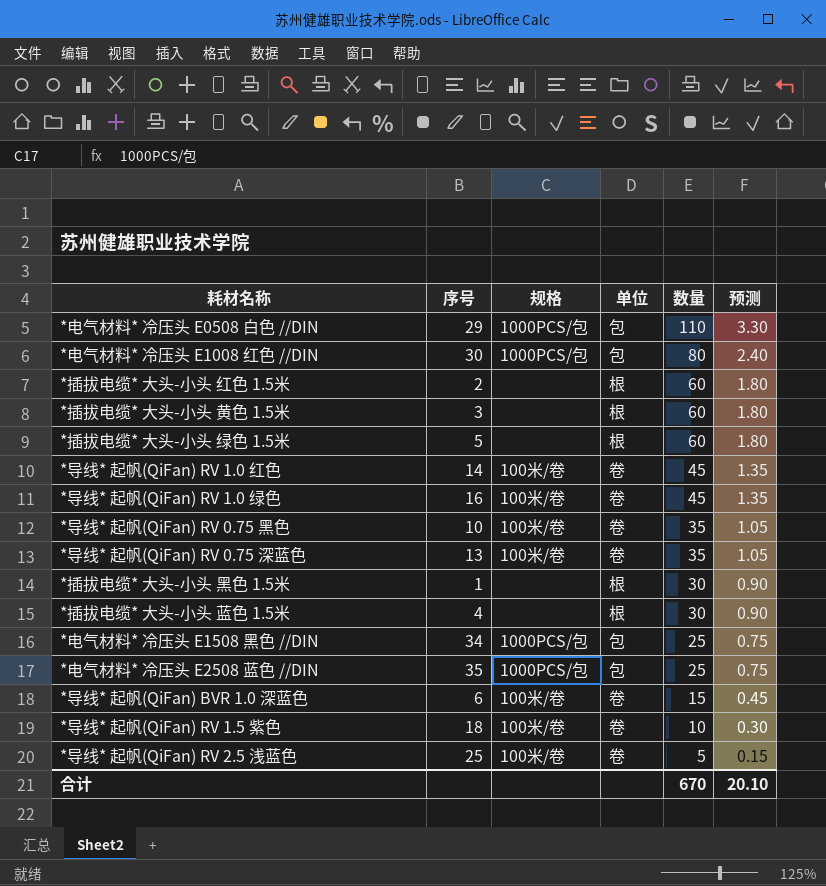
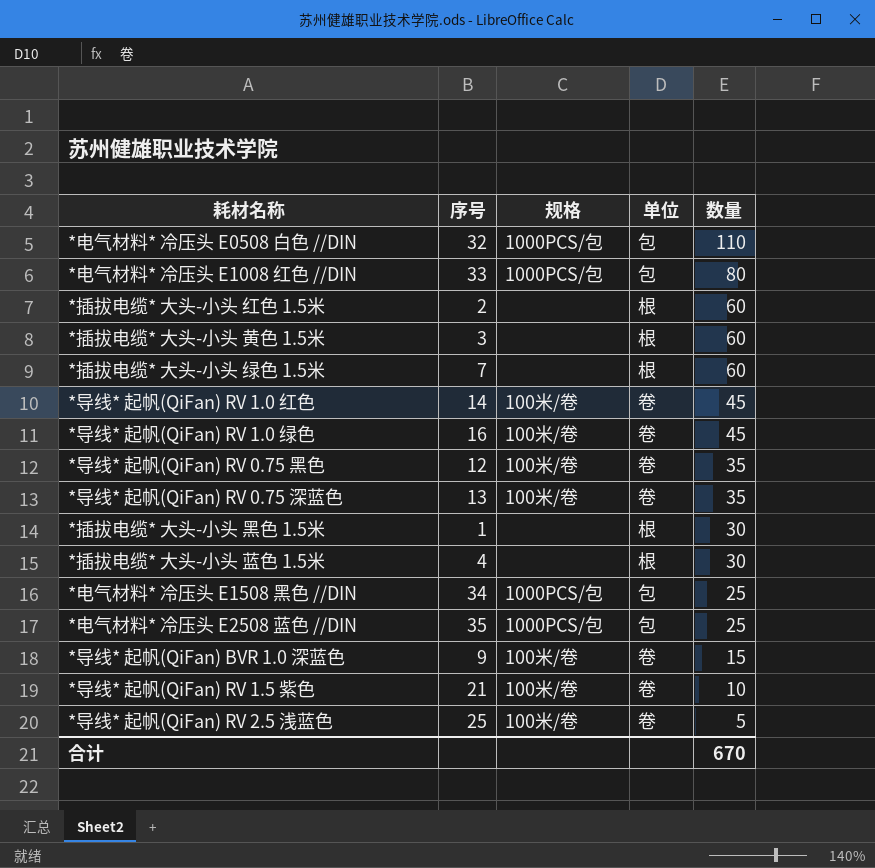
column 预测 | formula: [数量] * 0.03 -> none
*电气材料* 冷压头 E0508 白色 //DIN | 序号: 29 -> 32
*电气材料* 冷压头 E1008 红色 //DIN | 序号: 30 -> 33
*插拔电缆* 大头-小头 绿色 1.5米 | 序号: 5 -> 7
*导线* 起帆(QiFan) RV 0.75 黑色 | 序号: 10 -> 12
*导线* 起帆(QiFan) BVR 1.0 深蓝色 | 序号: 6 -> 9
*导线* 起帆(QiFan) RV 1.5 紫色 | 序号: 18 -> 21

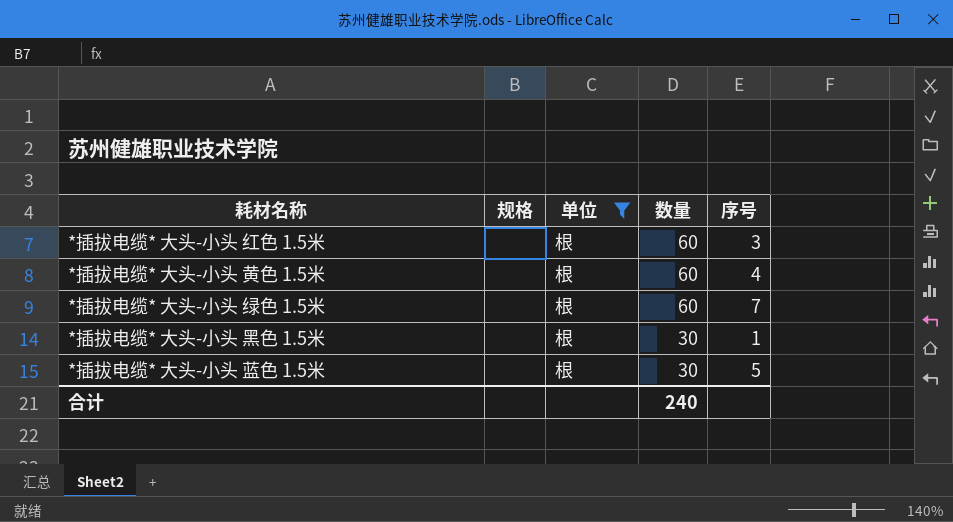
filter: none -> 单位 = 根
column 序号 | position: 2 -> 5
*插拔电缆* 大头-小头 红色 1.5米 | 序号: 2 -> 3
*插拔电缆* 大头-小头 黄色 1.5米 | 序号: 3 -> 4
*插拔电缆* 大头-小头 蓝色 1.5米 | 序号: 4 -> 5
合计 | 数量: 670 -> 240

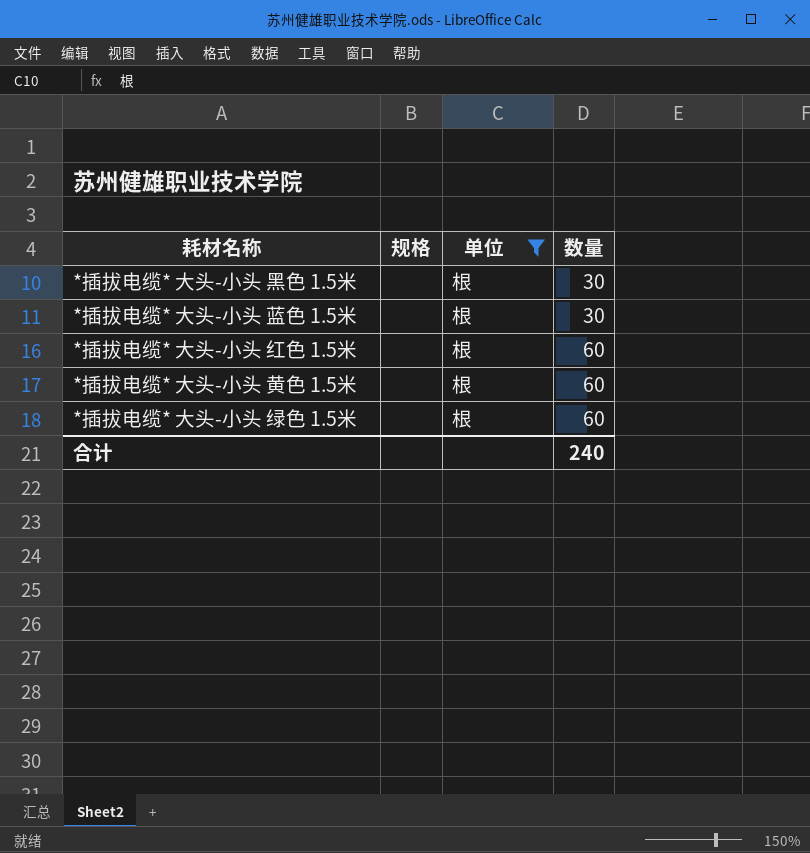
row order: 数量 descending -> 数量 ascending
column 序号 | position: 5 -> none

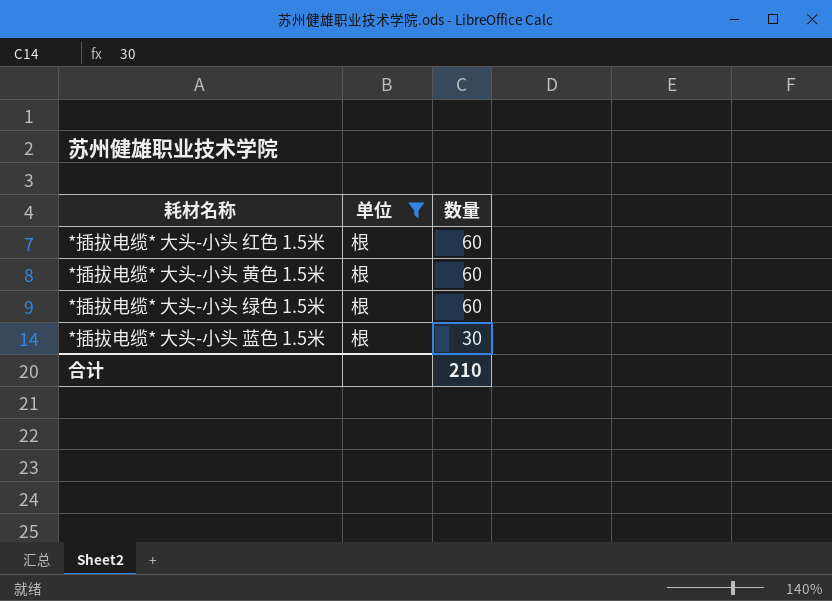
row order: 数量 ascending -> 数量 descending
column 规格 | position: 2 -> none
row *插拔电缆* 大头-小头 黑色 1.5米: none | 根 | 30 -> none
合计 | 数量: 240 -> 210

